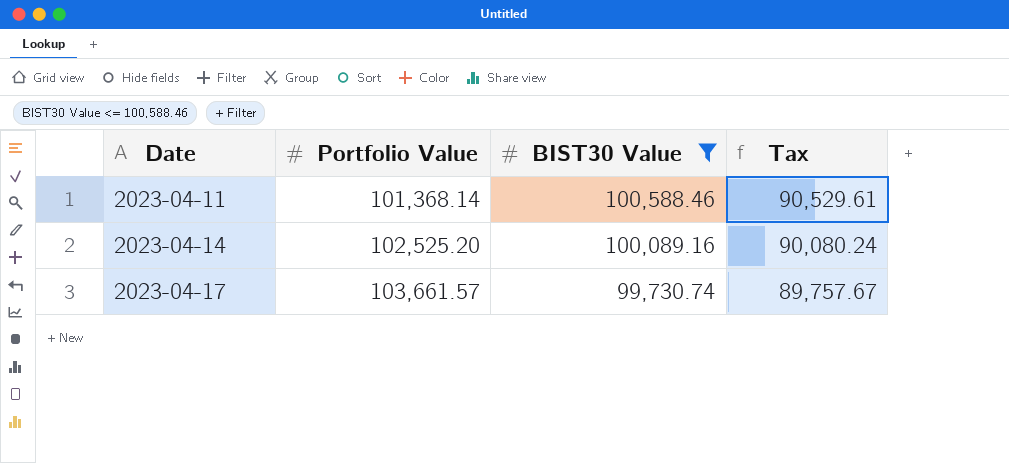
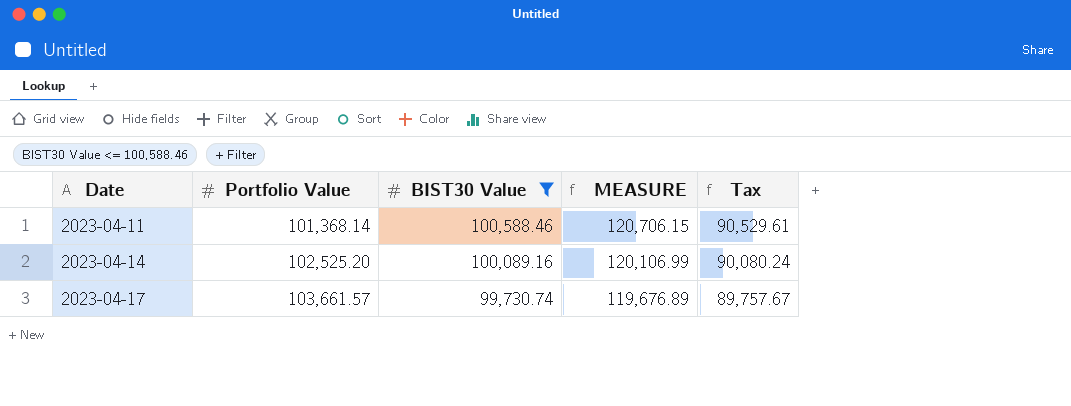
column MEASURE | formula: none -> [BIST30 Value] * 1.2

